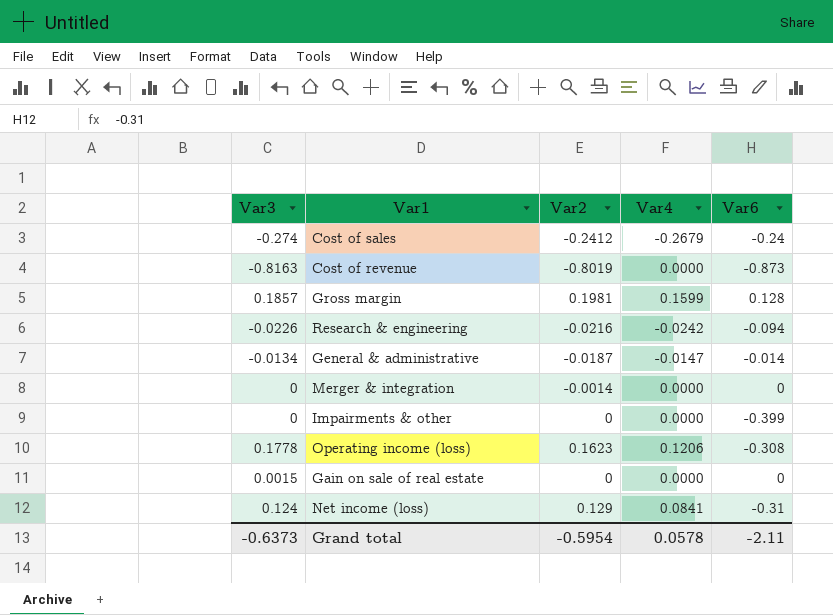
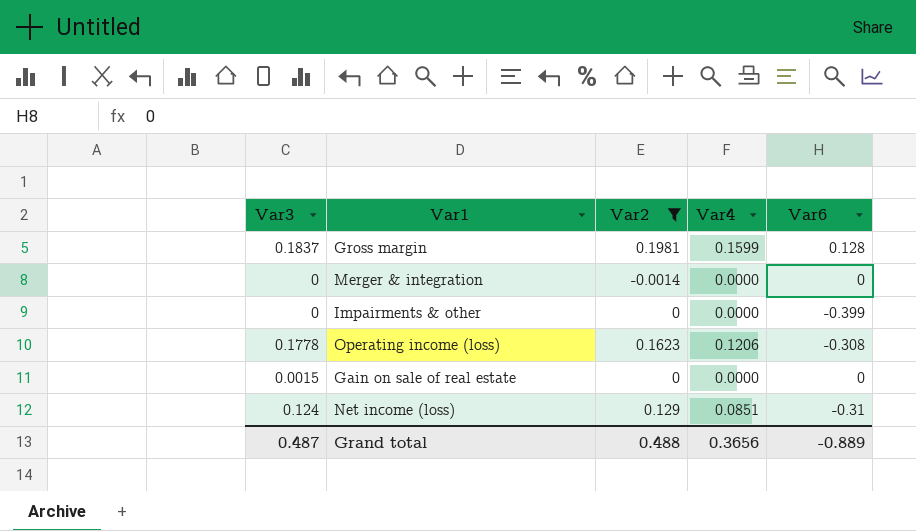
filter: none -> Var2 >= -0.0014
Gross margin | Var3: 0.1857 -> 0.1837
Net income (loss) | Var4: 0.0841 -> 0.0851
Grand total | Var3: -0.6373 -> 0.487
Grand total | Var2: -0.5954 -> 0.488
Grand total | Var4: 0.0578 -> 0.3656
Grand total | Var6: -2.11 -> -0.889

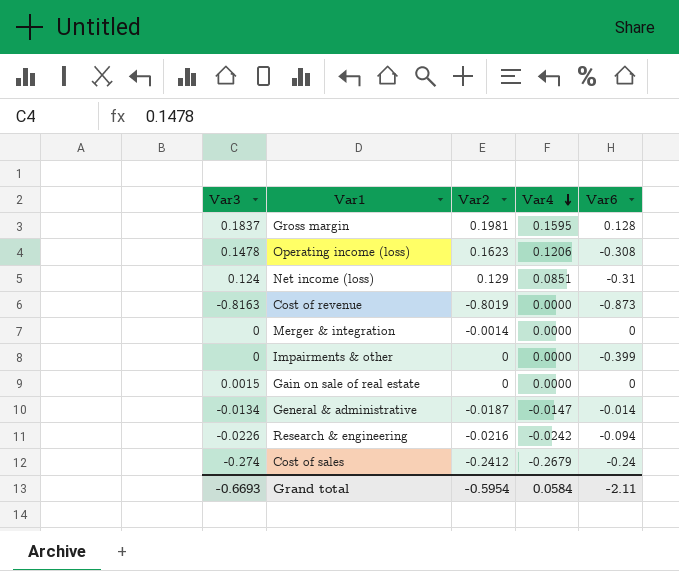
filter: Var2 >= -0.0014 -> none
row order: none -> Var4 descending
Gross margin | Var4: 0.1599 -> 0.1595
Operating income (loss) | Var3: 0.1778 -> 0.1478
Grand total | Var3: 0.487 -> -0.6693
Grand total | Var2: 0.488 -> -0.5954
Grand total | Var4: 0.3656 -> 0.0584
Grand total | Var6: -0.889 -> -2.11

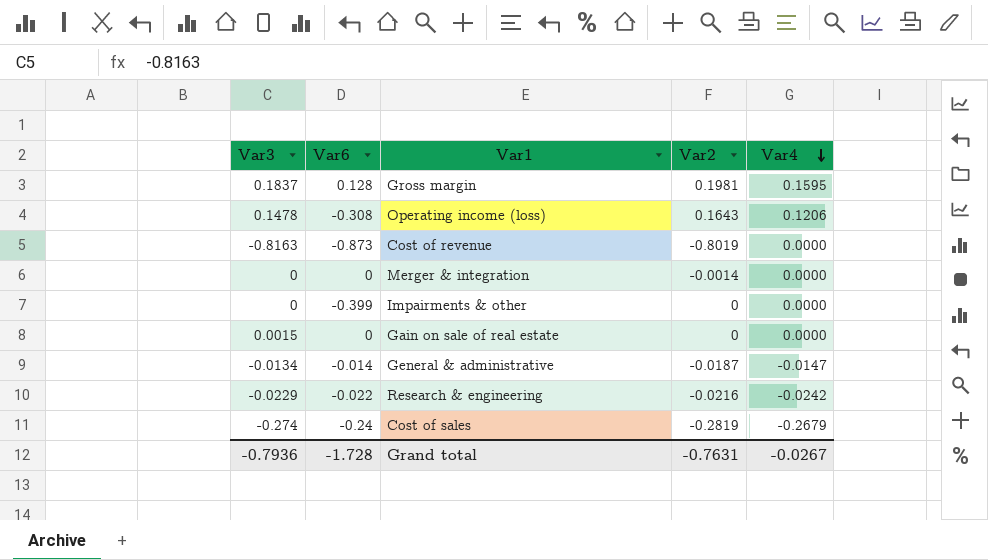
column Var6 | position: 5 -> 2
row Net income (loss): 0.124 | 0.129 | 0.0851 | -0.31 -> none
Operating income (loss) | Var2: 0.1623 -> 0.1643
Research & engineering | Var3: -0.0226 -> -0.0229
Research & engineering | Var6: -0.094 -> -0.022
Cost of sales | Var2: -0.2412 -> -0.2819
Grand total | Var3: -0.6693 -> -0.7936
Grand total | Var6: -2.11 -> -1.728
Grand total | Var2: -0.5954 -> -0.7631
Grand total | Var4: 0.0584 -> -0.0267

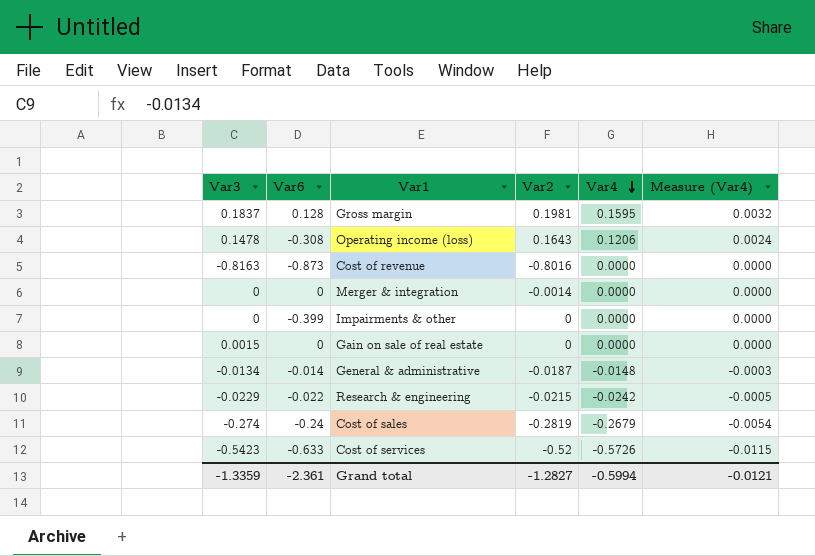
column Measure (Var4) | formula: none -> [Var4] * 0.02
Cost of revenue | Var2: -0.8019 -> -0.8016
General & administrative | Var4: -0.0147 -> -0.0148
Research & engineering | Var2: -0.0216 -> -0.0215
row Cost of services: none -> -0.5423 | -0.633 | -0.52 | -0.5726 | -0.0115
Grand total | Var3: -0.7936 -> -1.3359
Grand total | Var6: -1.728 -> -2.361
Grand total | Var2: -0.7631 -> -1.2827
Grand total | Var4: -0.0267 -> -0.5994

